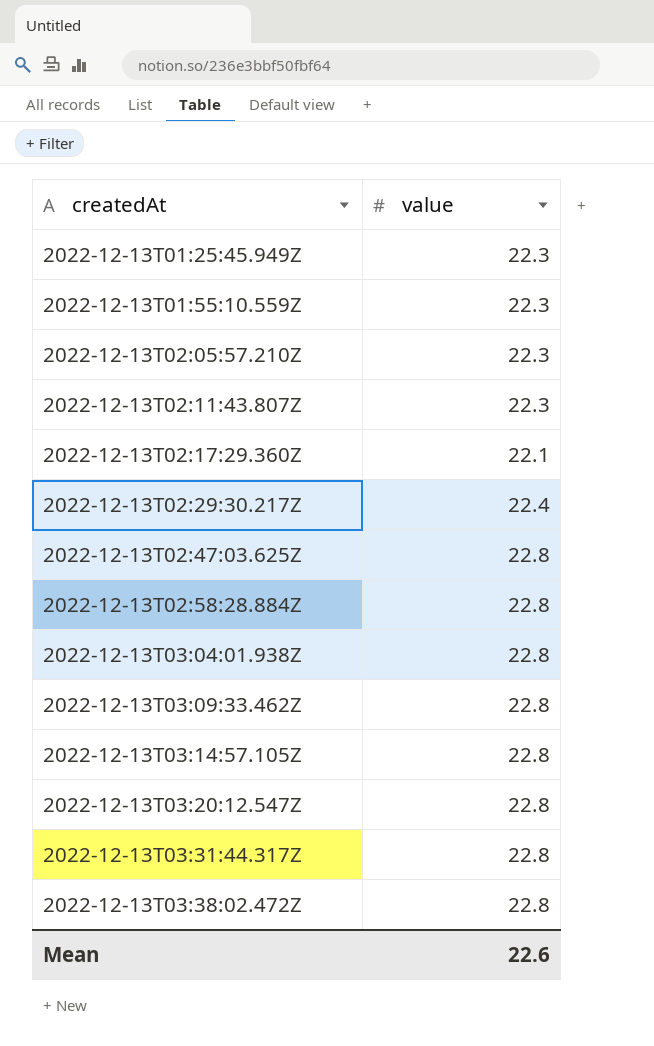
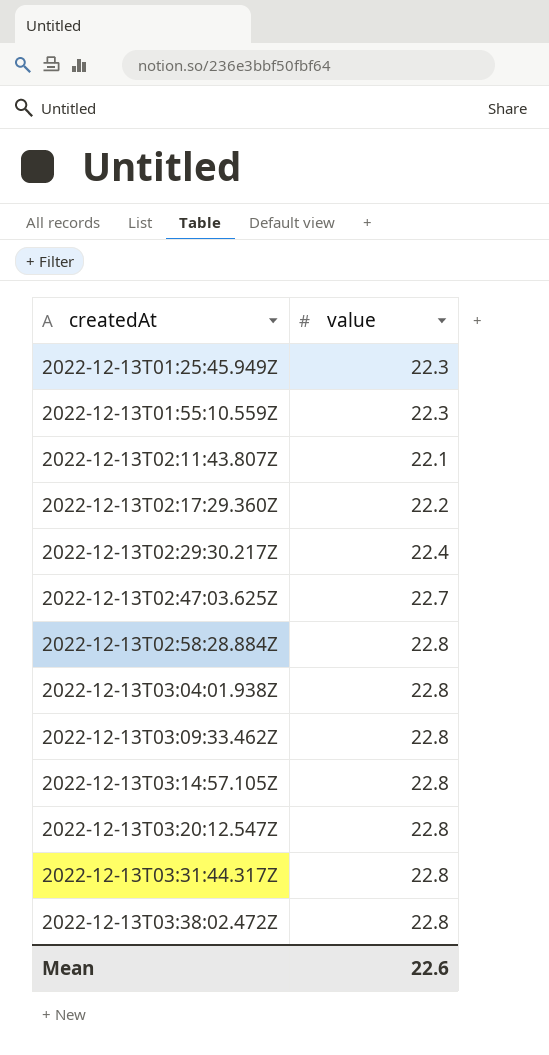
row 2022-12-13T02:05:57.210Z: 22.3 -> none
2022-12-13T02:11:43.807Z | value: 22.3 -> 22.1
2022-12-13T02:17:29.360Z | value: 22.1 -> 22.2
2022-12-13T02:47:03.625Z | value: 22.8 -> 22.7

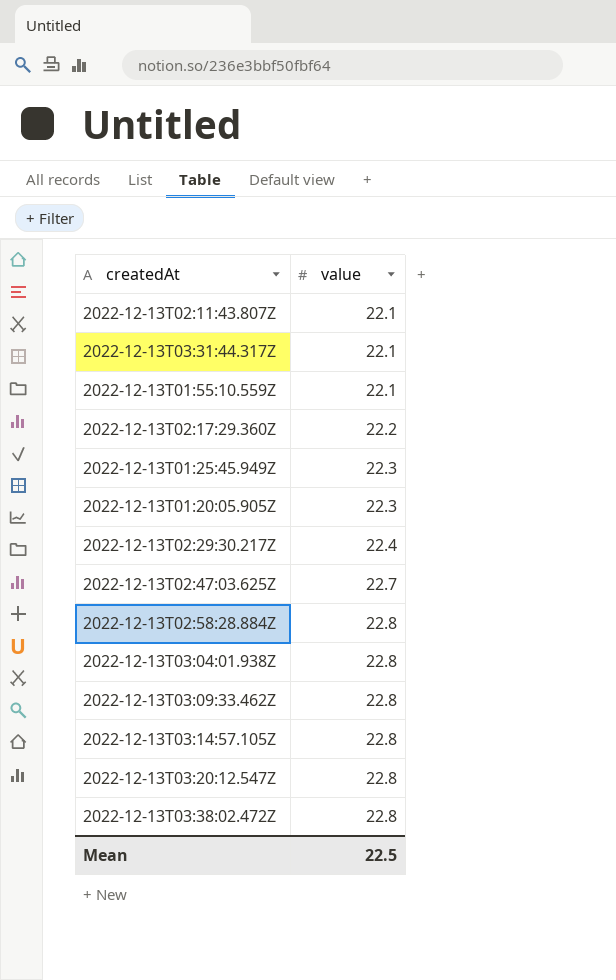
row order: createdAt ascending -> value ascending
2022-12-13T03:31:44.317Z | value: 22.8 -> 22.1
2022-12-13T01:55:10.559Z | value: 22.3 -> 22.1
row 2022-12-13T01:20:05.905Z: none -> 22.3
Mean | value: 22.6 -> 22.5

